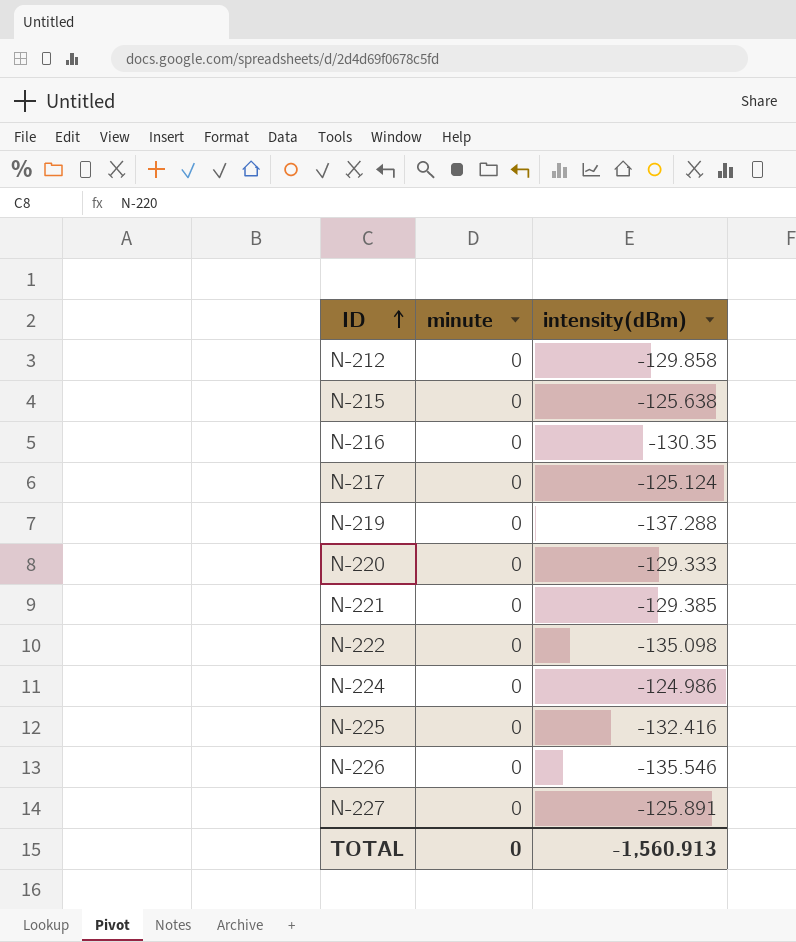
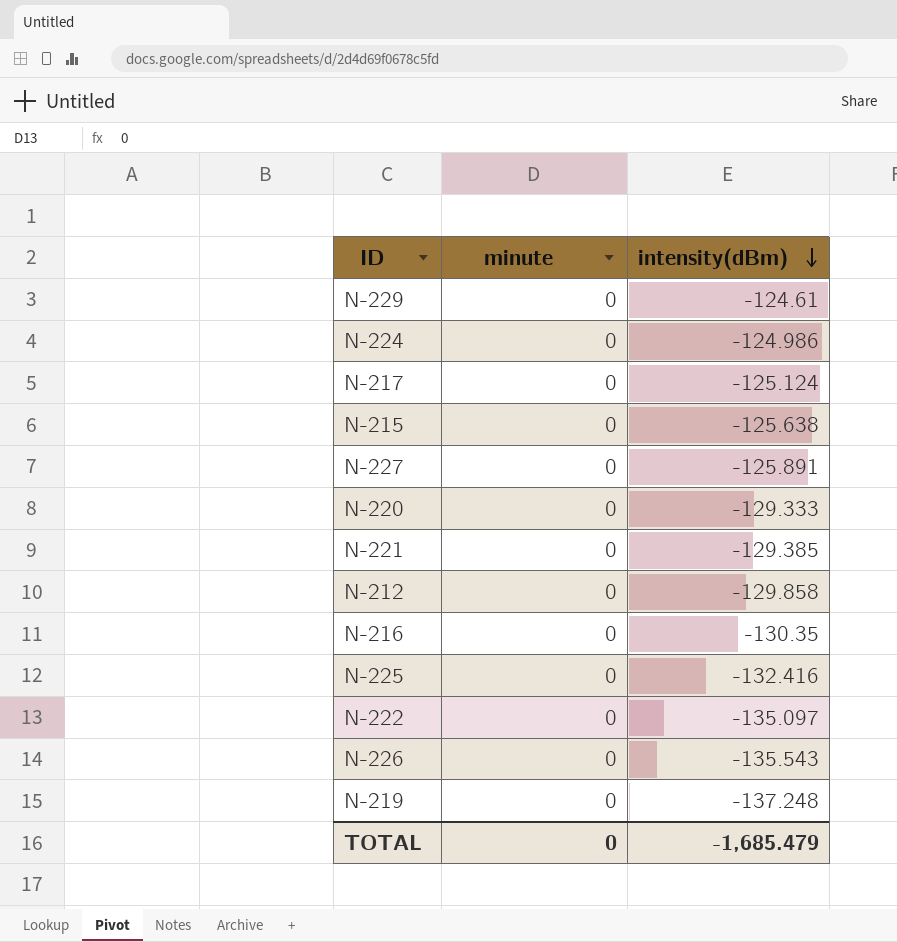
row order: ID ascending -> intensity(dBm) descending
row N-229: none -> 0 | -124.61
N-222 | intensity(dBm): -135.098 -> -135.097
N-226 | intensity(dBm): -135.546 -> -135.543
N-219 | intensity(dBm): -137.288 -> -137.248
TOTAL | intensity(dBm): -1,560.913 -> -1,685.479

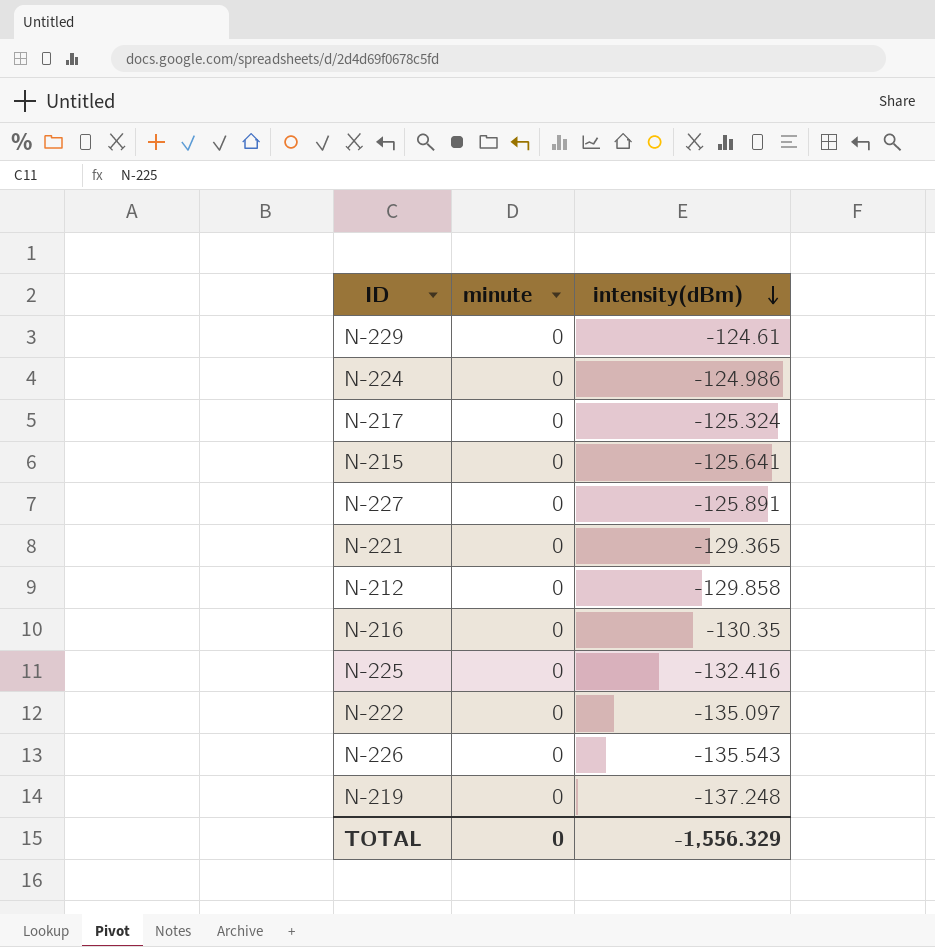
row N-220: 0 | -129.333 -> none
N-217 | intensity(dBm): -125.124 -> -125.324
N-215 | intensity(dBm): -125.638 -> -125.641
N-221 | intensity(dBm): -129.385 -> -129.365
TOTAL | intensity(dBm): -1,685.479 -> -1,556.329

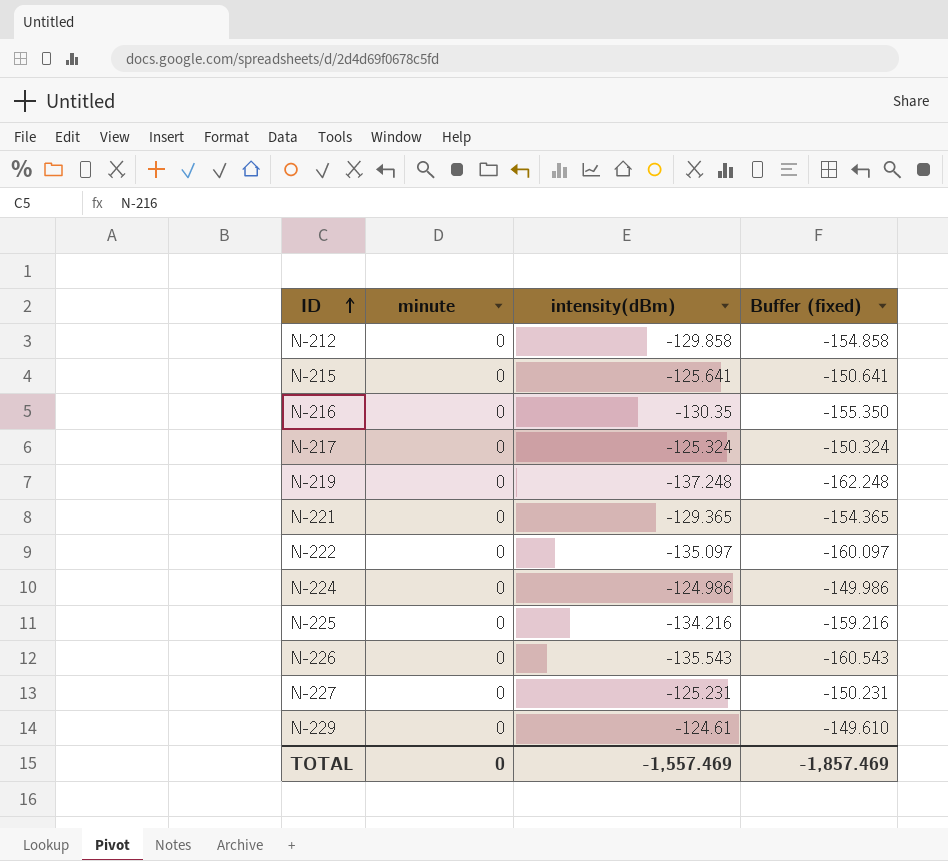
row order: intensity(dBm) descending -> ID ascending
column Buffer (fixed) | formula: none -> [intensity(dBm)] - 25
N-225 | intensity(dBm): -132.416 -> -134.216
N-227 | intensity(dBm): -125.891 -> -125.231
TOTAL | intensity(dBm): -1,556.329 -> -1,557.469

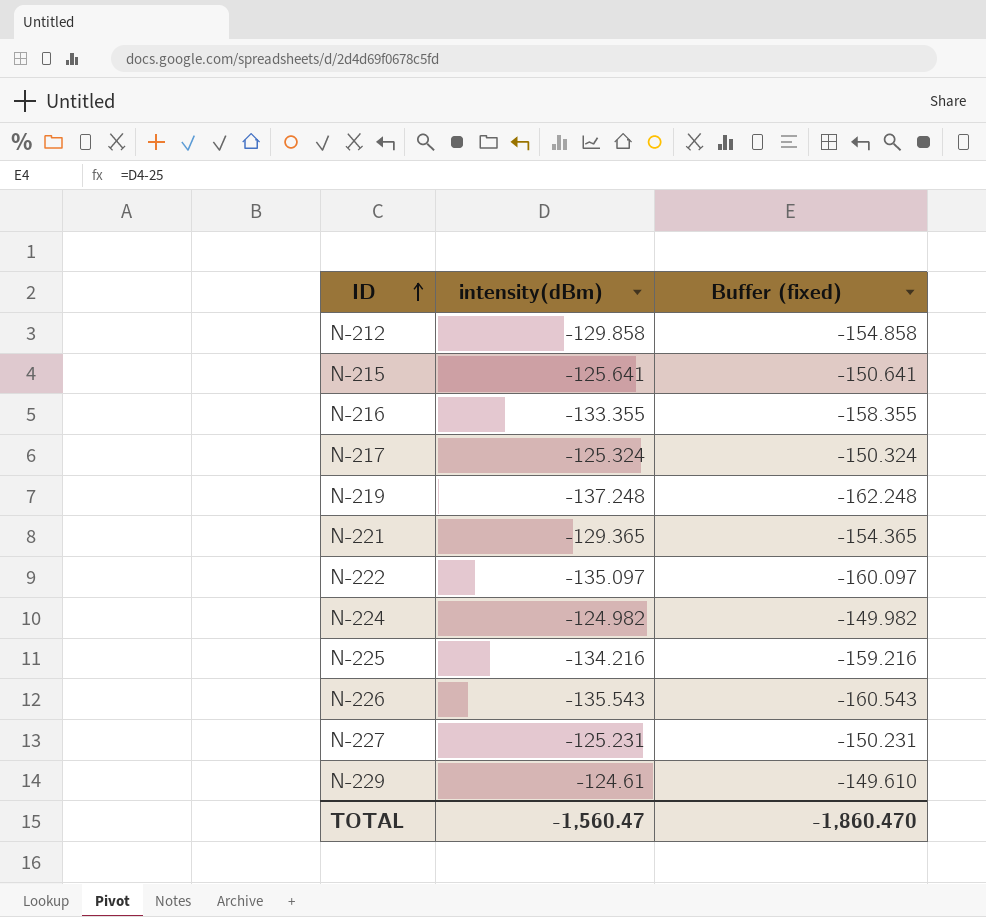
column minute | position: 2 -> none
N-216 | intensity(dBm): -130.35 -> -133.355
N-216 | Buffer (fixed): -155.350 -> -158.355
N-224 | intensity(dBm): -124.986 -> -124.982
N-224 | Buffer (fixed): -149.986 -> -149.982
TOTAL | intensity(dBm): -1,557.469 -> -1,560.47
TOTAL | Buffer (fixed): -1,857.469 -> -1,860.470

